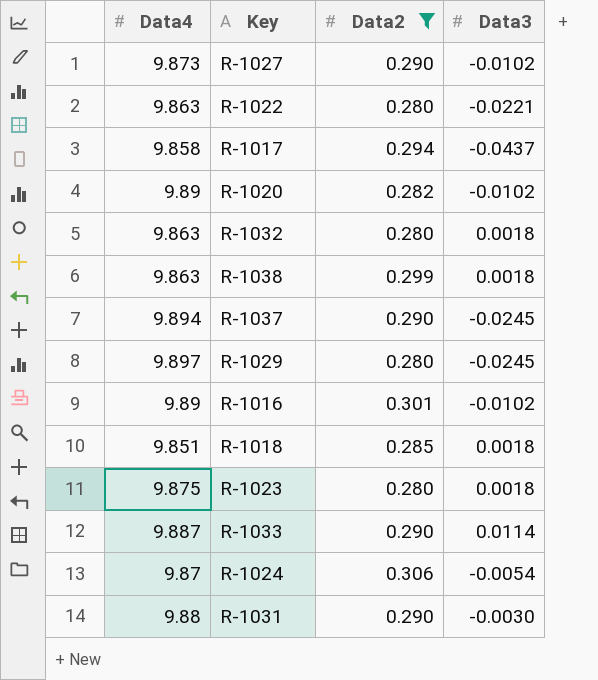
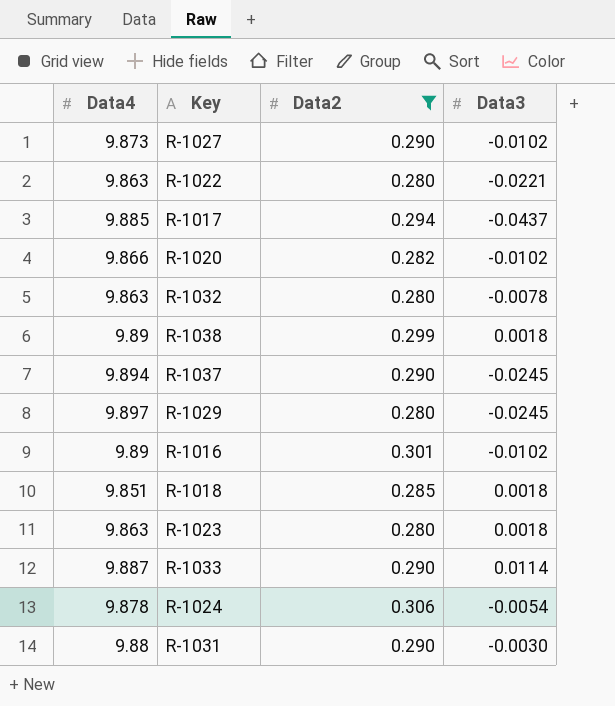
R-1017 | Data4: 9.858 -> 9.885
R-1020 | Data4: 9.89 -> 9.866
R-1032 | Data3: 0.0018 -> -0.0078
R-1038 | Data4: 9.863 -> 9.89
R-1023 | Data4: 9.875 -> 9.863
R-1024 | Data4: 9.87 -> 9.878

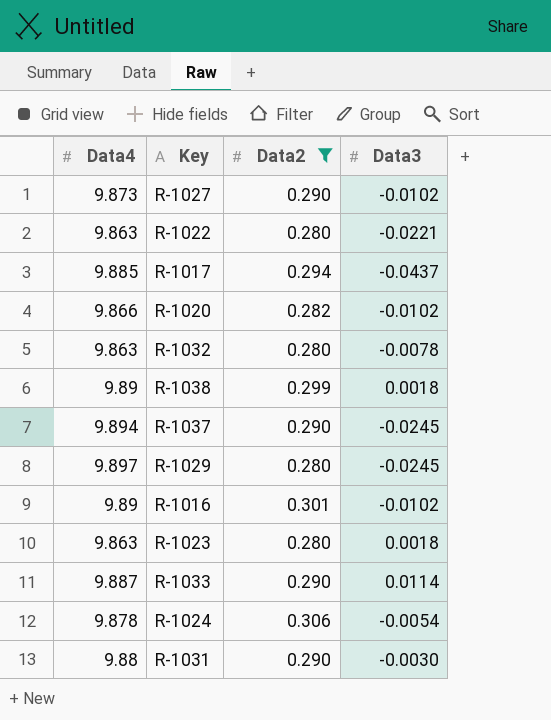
row R-1018: 9.851 | 0.285 | 0.0018 -> none

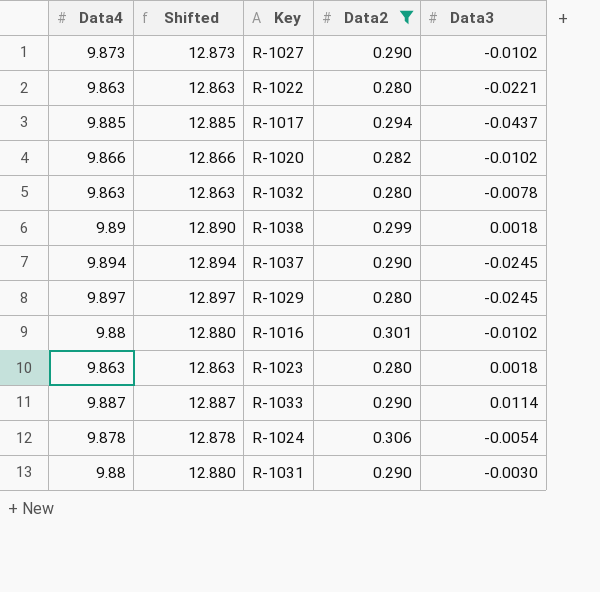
column Shifted | formula: none -> [Data4] + 3
R-1016 | Data4: 9.89 -> 9.88

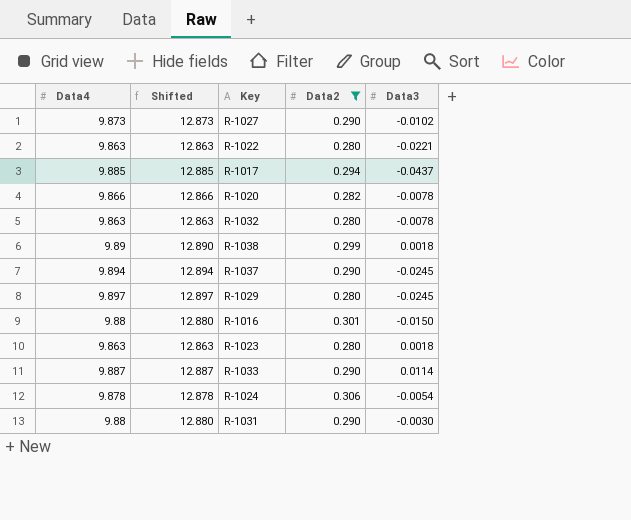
R-1020 | Data3: -0.0102 -> -0.0078
R-1016 | Data3: -0.0102 -> -0.0150

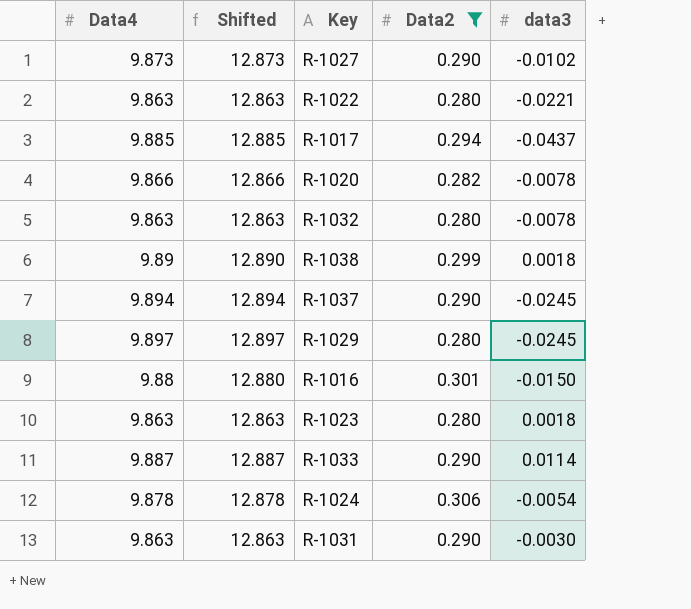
column name: Data3 -> data3
R-1031 | Data4: 9.88 -> 9.863
R-1031 | Shifted: 12.880 -> 12.863

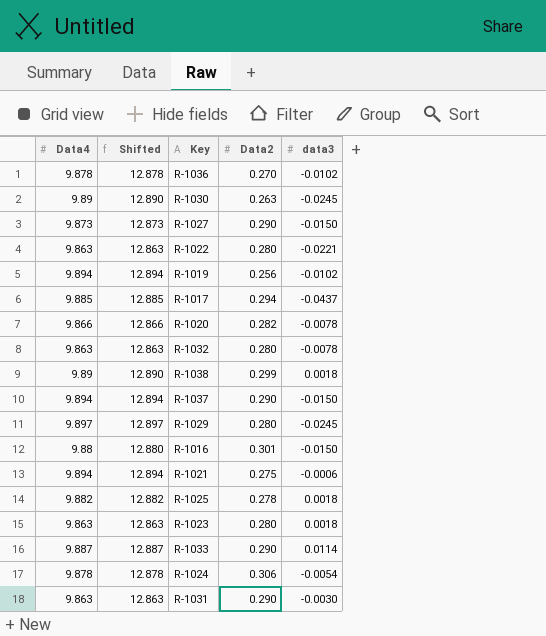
filter: Data2 >= 0.280 -> none
R-1027 | data3: -0.0102 -> -0.0150
R-1037 | data3: -0.0245 -> -0.0150

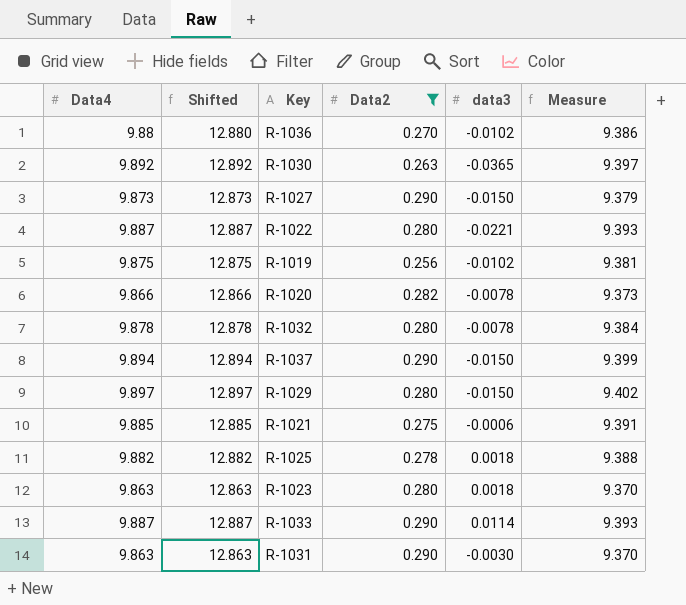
filter: none -> Data2 <= 0.290
column Measure | formula: none -> [Data4] * 0.95
R-1036 | Data4: 9.878 -> 9.88
R-1036 | Shifted: 12.878 -> 12.880
R-1030 | Data4: 9.89 -> 9.892
R-1030 | Shifted: 12.890 -> 12.892
R-1030 | data3: -0.0245 -> -0.0365
R-1022 | Data4: 9.863 -> 9.887
R-1022 | Shifted: 12.863 -> 12.887
R-1019 | Data4: 9.894 -> 9.875
R-1019 | Shifted: 12.894 -> 12.875
R-1032 | Data4: 9.863 -> 9.878
R-1032 | Shifted: 12.863 -> 12.878
R-1029 | data3: -0.0245 -> -0.0150
R-1021 | Data4: 9.894 -> 9.885
R-1021 | Shifted: 12.894 -> 12.885

